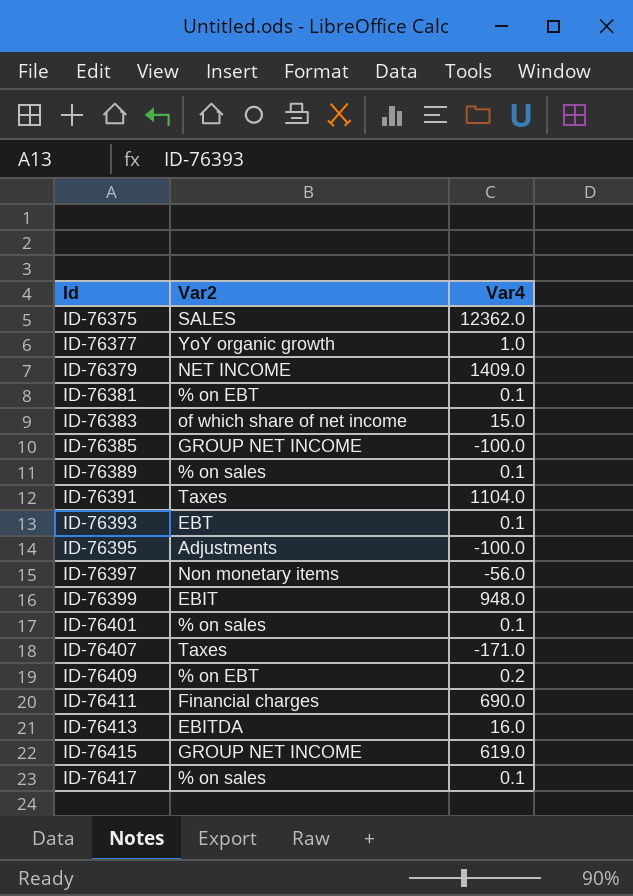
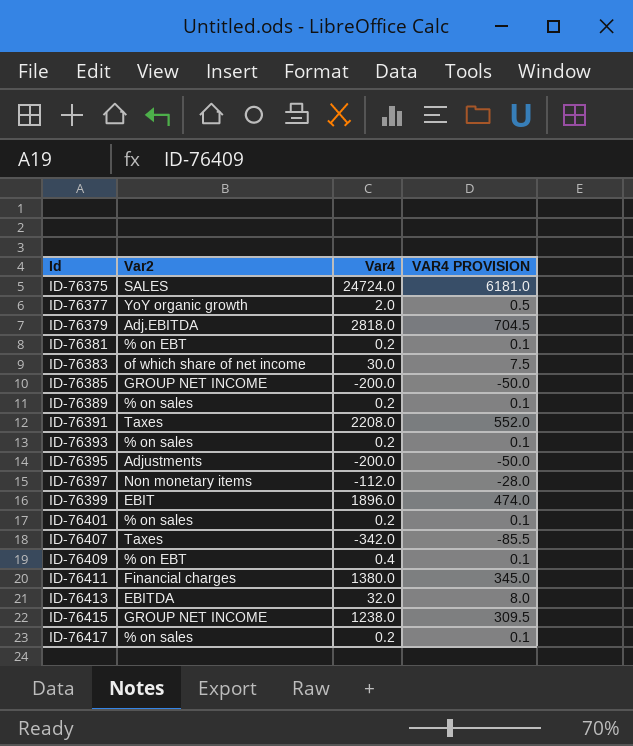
column VAR4 PROVISION | formula: none -> [Var4] * 0.25
ID-76375 | Var4: 12362.0 -> 24724.0
ID-76377 | Var4: 1.0 -> 2.0
ID-76379 | Var2: NET INCOME -> Adj.EBITDA
ID-76379 | Var4: 1409.0 -> 2818.0
ID-76381 | Var4: 0.1 -> 0.2
ID-76383 | Var4: 15.0 -> 30.0
ID-76385 | Var4: -100.0 -> -200.0
ID-76389 | Var4: 0.1 -> 0.2
ID-76391 | Var4: 1104.0 -> 2208.0
ID-76393 | Var2: EBT -> % on sales
ID-76393 | Var4: 0.1 -> 0.2
ID-76395 | Var4: -100.0 -> -200.0
ID-76397 | Var4: -56.0 -> -112.0
ID-76399 | Var4: 948.0 -> 1896.0
ID-76401 | Var4: 0.1 -> 0.2
ID-76407 | Var4: -171.0 -> -342.0
ID-76409 | Var4: 0.2 -> 0.4
ID-76411 | Var4: 690.0 -> 1380.0
ID-76413 | Var4: 16.0 -> 32.0
ID-76415 | Var4: 619.0 -> 1238.0
ID-76417 | Var4: 0.1 -> 0.2

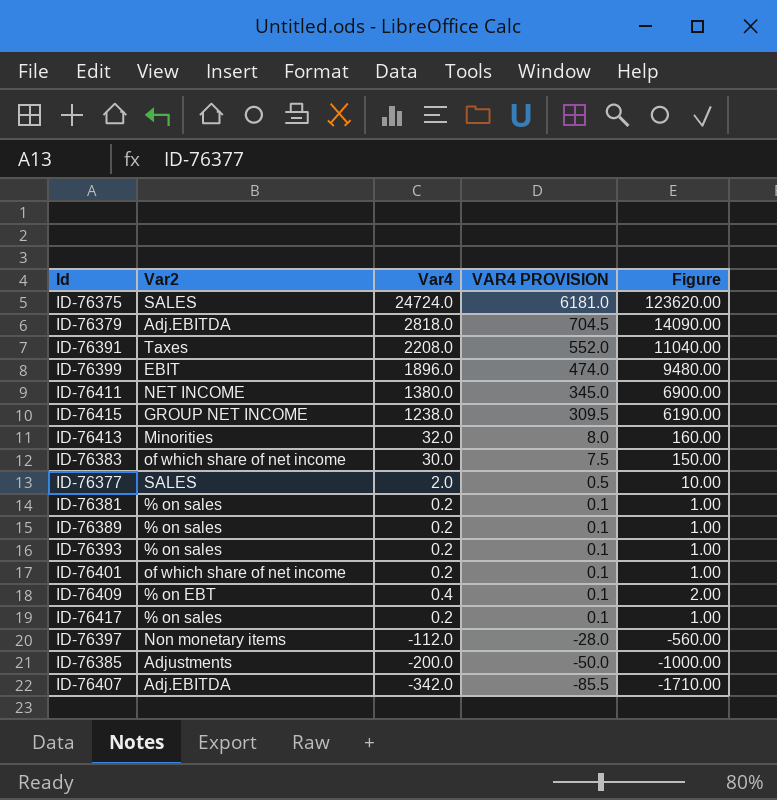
row order: Id ascending -> VAR4 PROVISION descending
column Figure | formula: none -> [Var4] * 5
row ID-76395: Adjustments | -200.0 | -50.0 -> none
ID-76411 | Var2: Financial charges -> NET INCOME
ID-76413 | Var2: EBITDA -> Minorities
ID-76377 | Var2: YoY organic growth -> SALES
ID-76381 | Var2: % on EBT -> % on sales
ID-76401 | Var2: % on sales -> of which share of net income
ID-76385 | Var2: GROUP NET INCOME -> Adjustments
ID-76407 | Var2: Taxes -> Adj.EBITDA

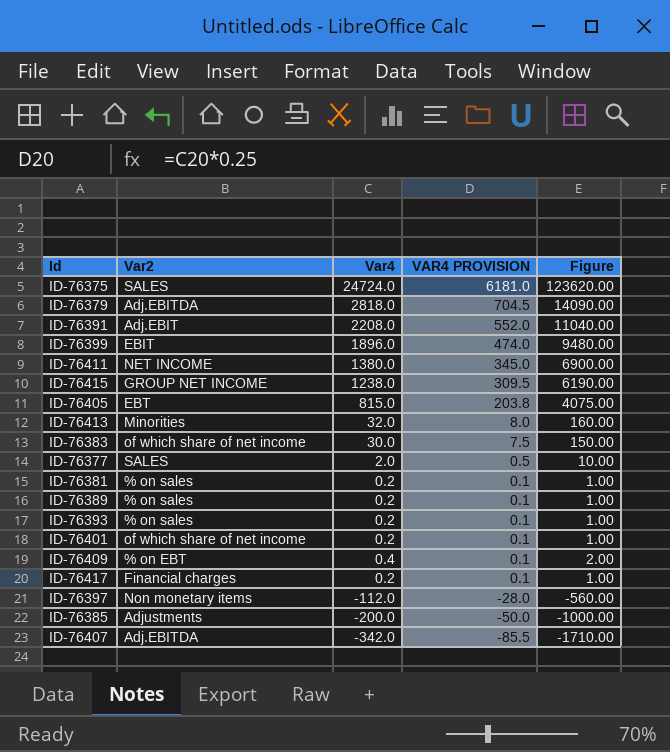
ID-76391 | Var2: Taxes -> Adj.EBIT
row ID-76405: none -> EBT | 815.0 | 203.8 | 4075.00
ID-76417 | Var2: % on sales -> Financial charges

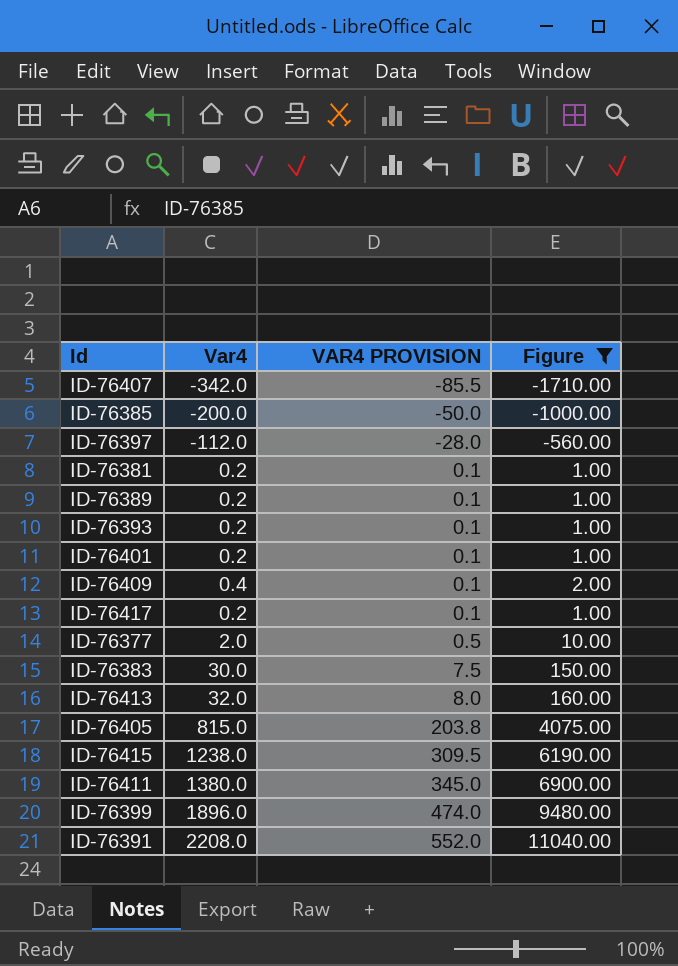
filter: none -> Figure <= 11040.00
row order: VAR4 PROVISION descending -> VAR4 PROVISION ascending
column Var2 | position: 2 -> none

